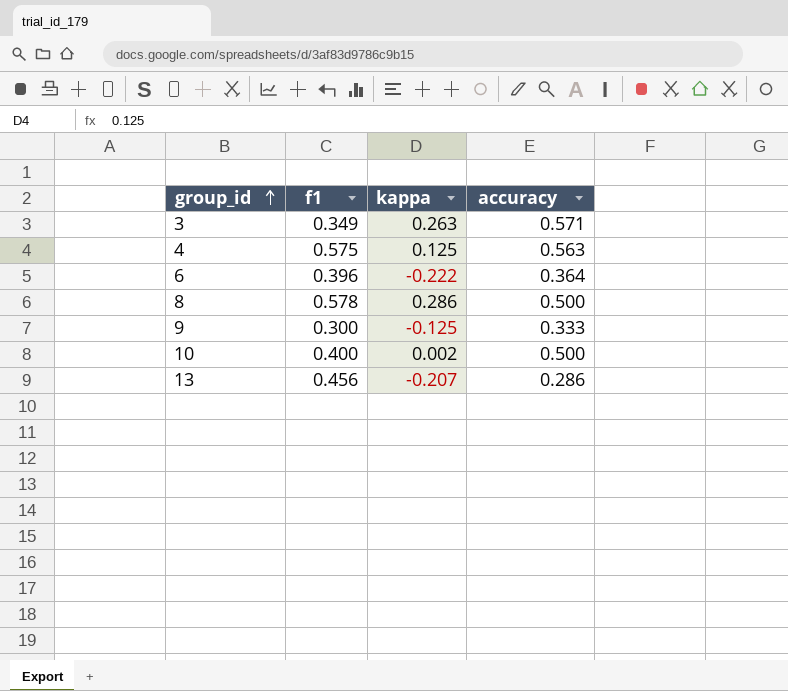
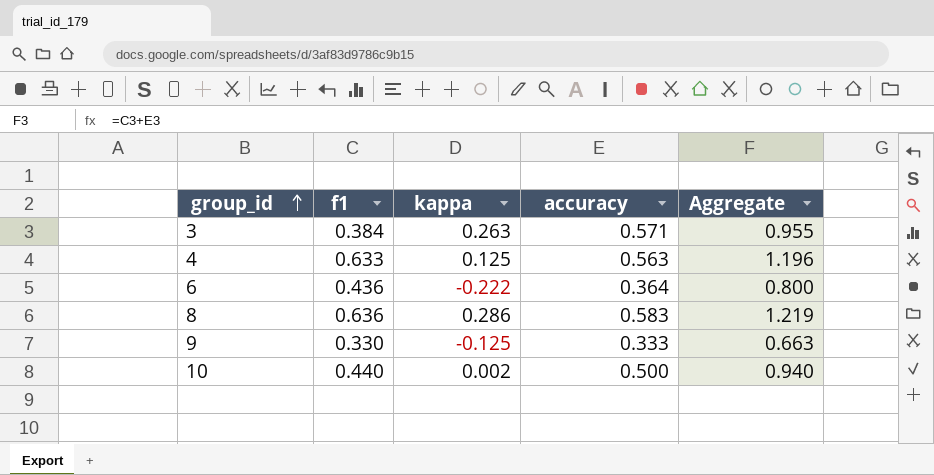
column Aggregate | formula: none -> [f1] + [accuracy]
row 13: 0.456 | -0.207 | 0.286 -> none
3 | f1: 0.349 -> 0.384
4 | f1: 0.575 -> 0.633
6 | f1: 0.396 -> 0.436
8 | f1: 0.578 -> 0.636
8 | accuracy: 0.500 -> 0.583
9 | f1: 0.300 -> 0.330
10 | f1: 0.400 -> 0.440

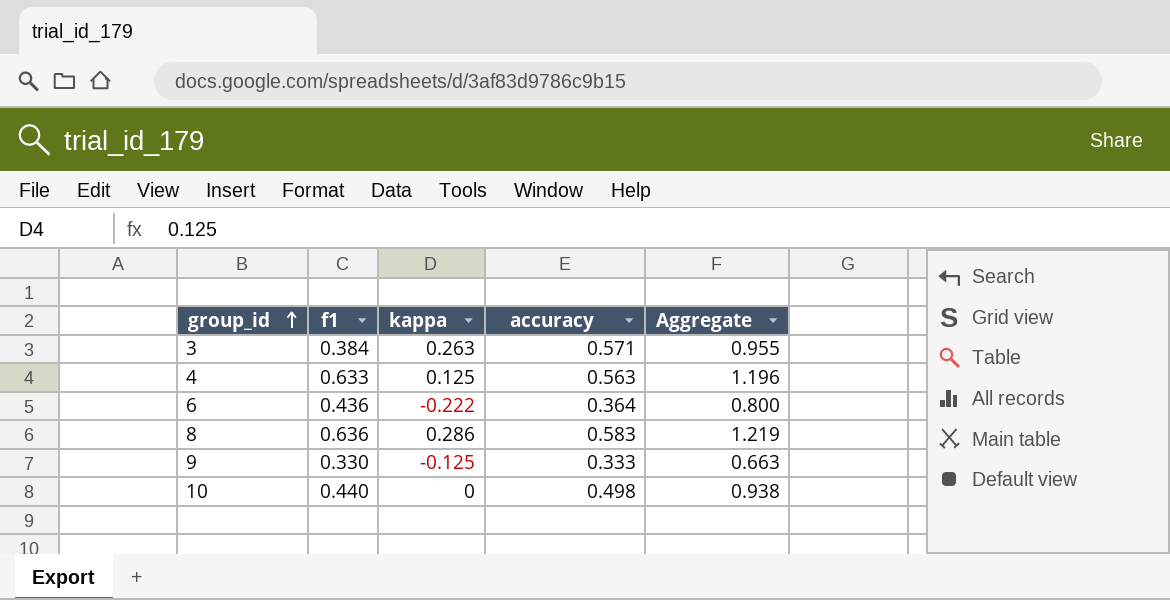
10 | kappa: 0.002 -> 0
10 | accuracy: 0.500 -> 0.498
10 | Aggregate: 0.940 -> 0.938

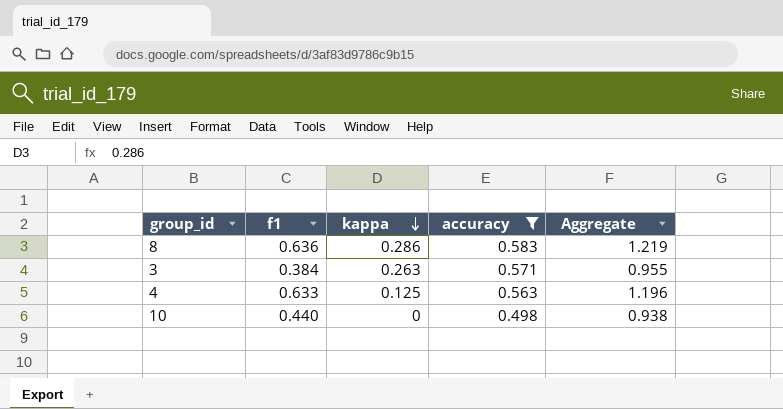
filter: none -> accuracy >= 0.498
row order: group_id ascending -> kappa descending

